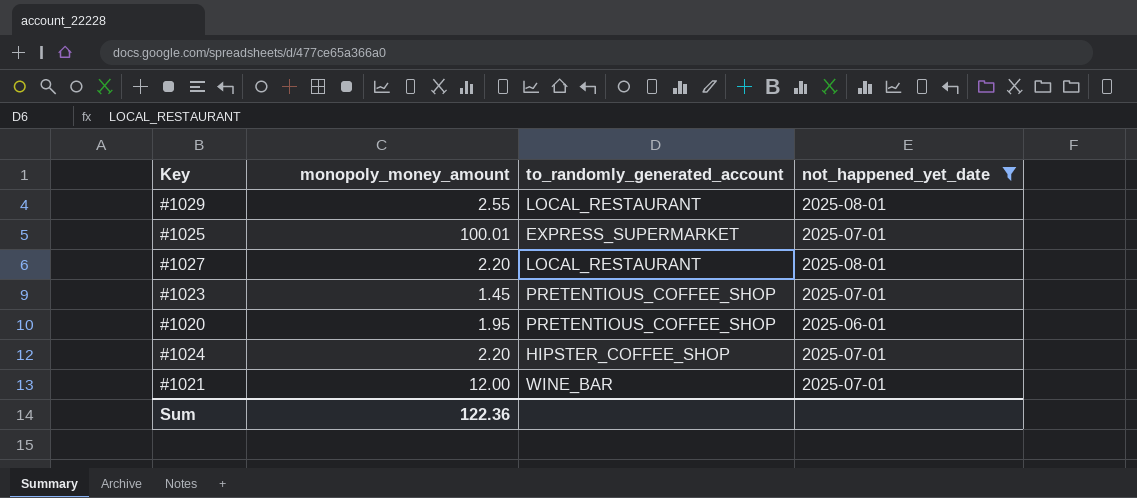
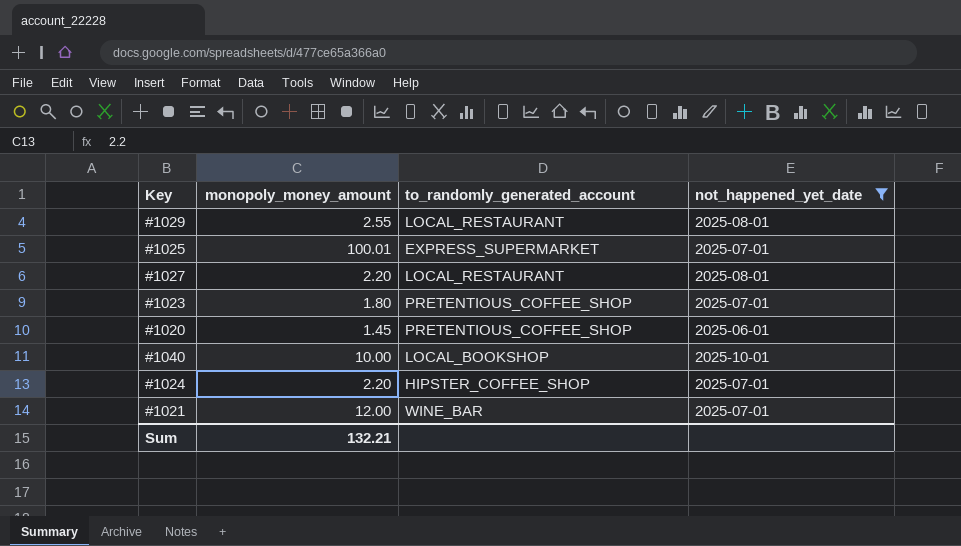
#1023 | monopoly_money_amount: 1.45 -> 1.80
#1020 | monopoly_money_amount: 1.95 -> 1.45
row #1040: none -> 10.00 | LOCAL_BOOKSHOP | 2025-10-01
Sum | monopoly_money_amount: 122.36 -> 132.21

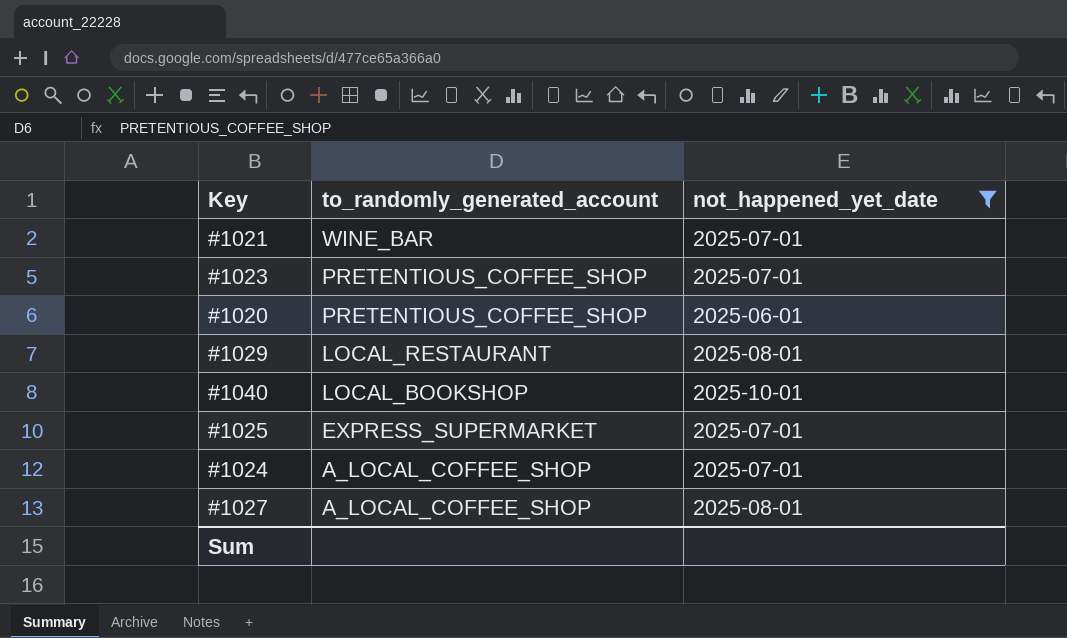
row order: none -> to_randomly_generated_account descending
column monopoly_money_amount | position: 2 -> none
#1024 | to_randomly_generated_account: HIPSTER_COFFEE_SHOP -> A_LOCAL_COFFEE_SHOP
#1027 | to_randomly_generated_account: LOCAL_RESTAURANT -> A_LOCAL_COFFEE_SHOP

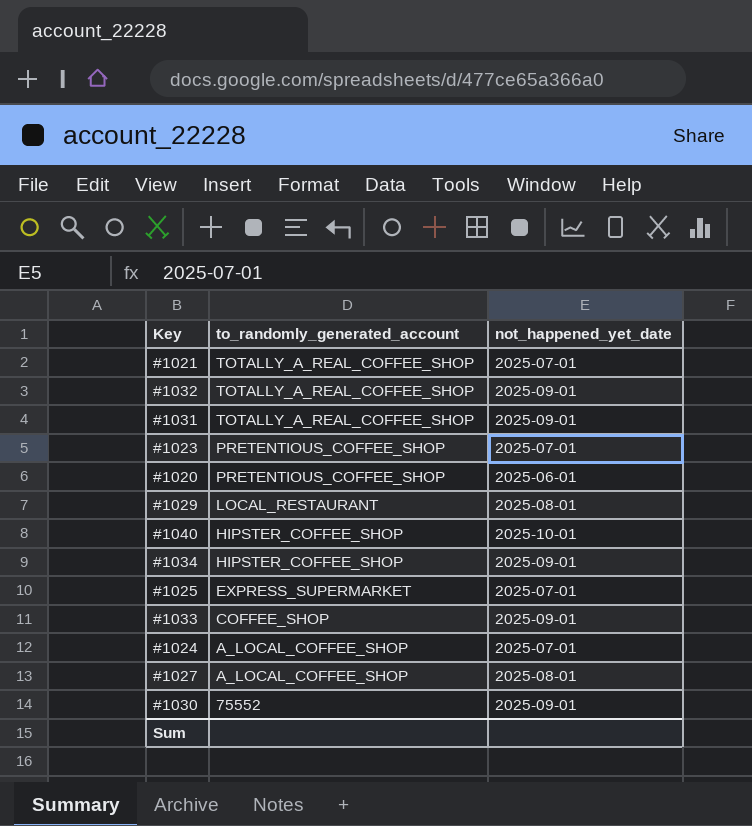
filter: not_happened_yet_date != 2025-09-01 -> none
#1021 | to_randomly_generated_account: WINE_BAR -> TOTALLY_A_REAL_COFFEE_SHOP
#1040 | to_randomly_generated_account: LOCAL_BOOKSHOP -> HIPSTER_COFFEE_SHOP

